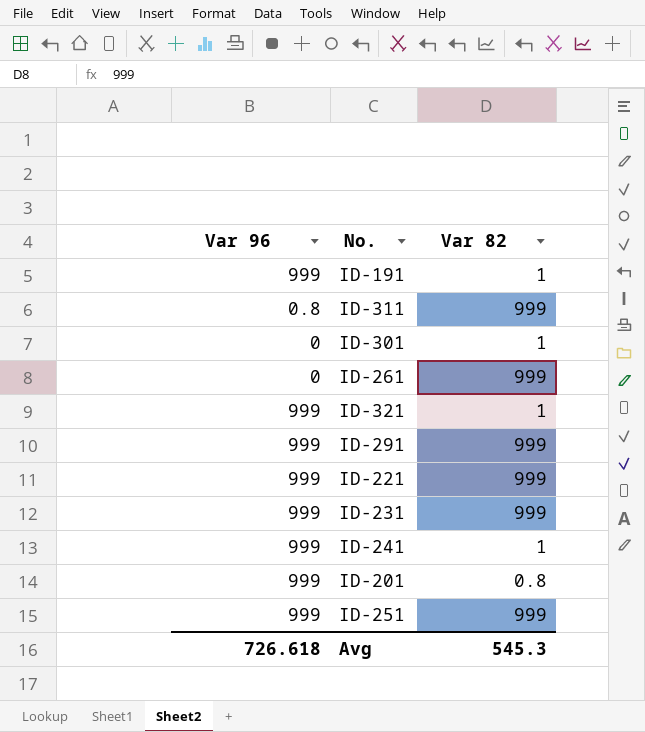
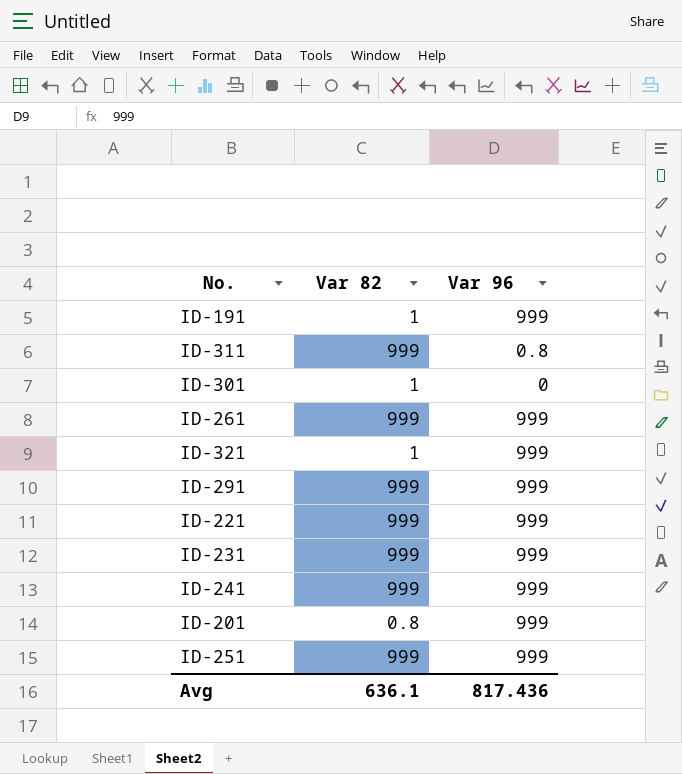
column Var 96 | position: 1 -> 3
ID-261 | Var 96: 0 -> 999
ID-241 | Var 82: 1 -> 999
Avg | Var 82: 545.3 -> 636.1
Avg | Var 96: 726.618 -> 817.436

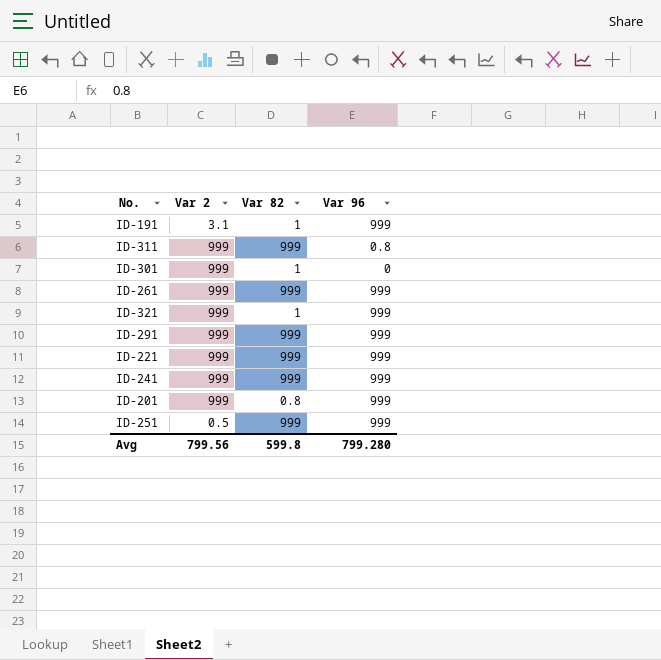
column Var 2 | position: none -> 2
row ID-231: 999 | 999 -> none
Avg | Var 82: 636.1 -> 599.8
Avg | Var 96: 817.436 -> 799.280

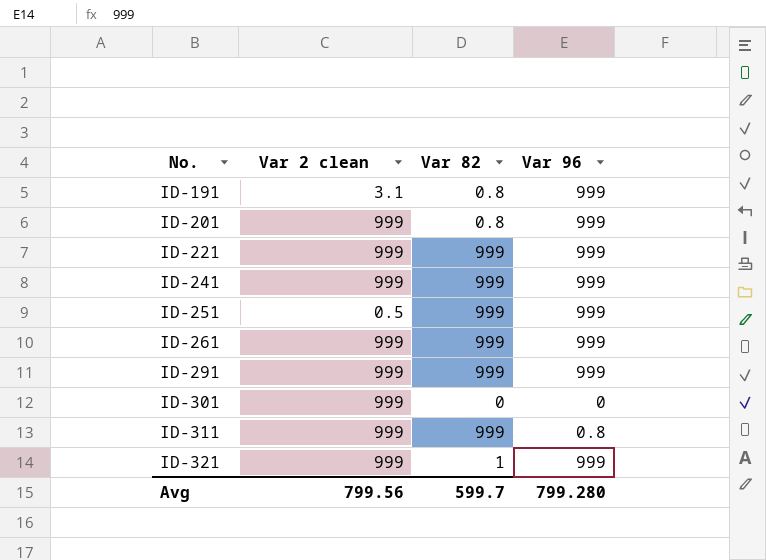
row order: none -> No. ascending
column name: Var 2 -> Var 2 clean
ID-191 | Var 82: 1 -> 0.8
ID-301 | Var 82: 1 -> 0
Avg | Var 82: 599.8 -> 599.7

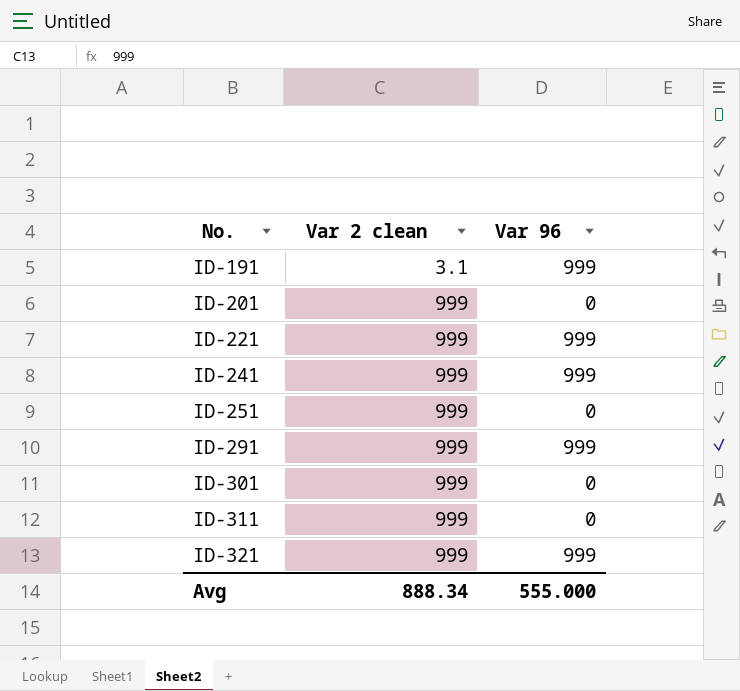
column Var 82 | position: 3 -> none
row ID-261: 999 | 999 | 999 -> none
ID-201 | Var 96: 999 -> 0
ID-251 | Var 2 clean: 0.5 -> 999
ID-251 | Var 96: 999 -> 0
ID-311 | Var 96: 0.8 -> 0
Avg | Var 2 clean: 799.56 -> 888.34
Avg | Var 96: 799.280 -> 555.000

